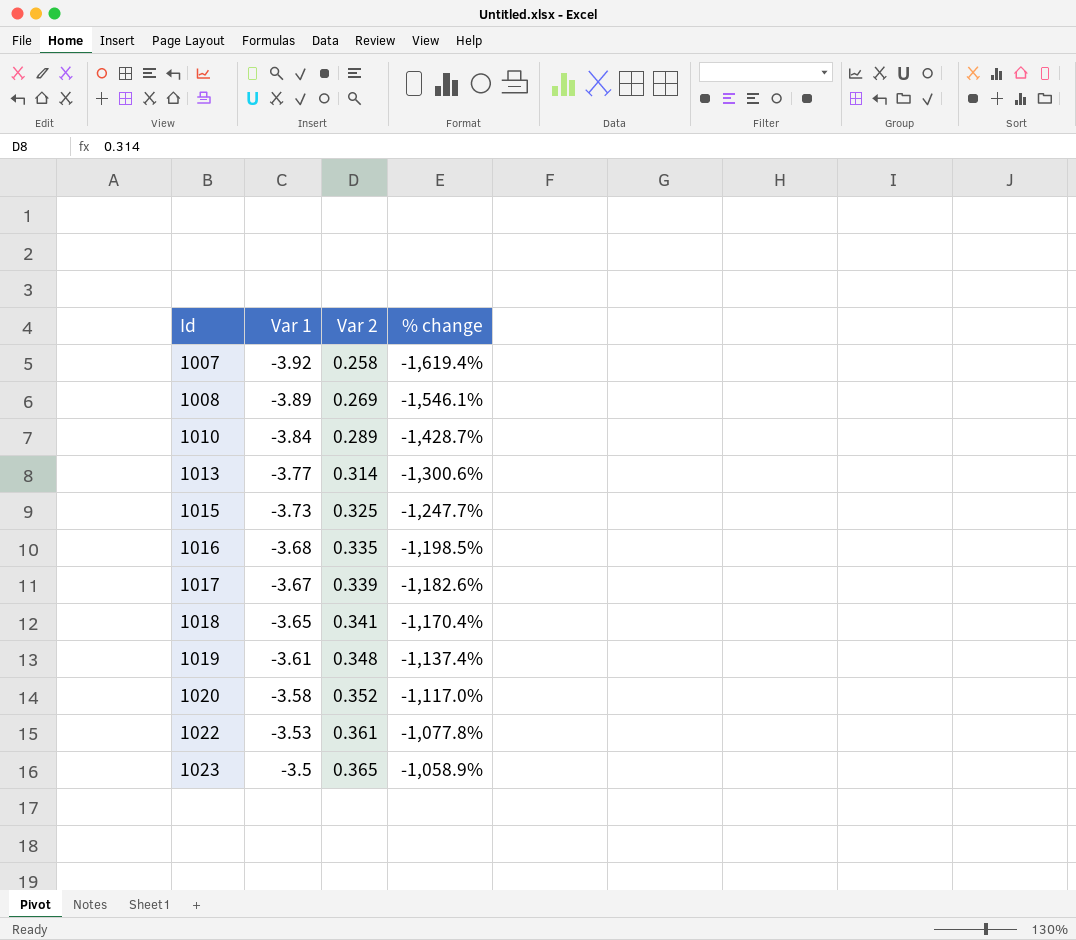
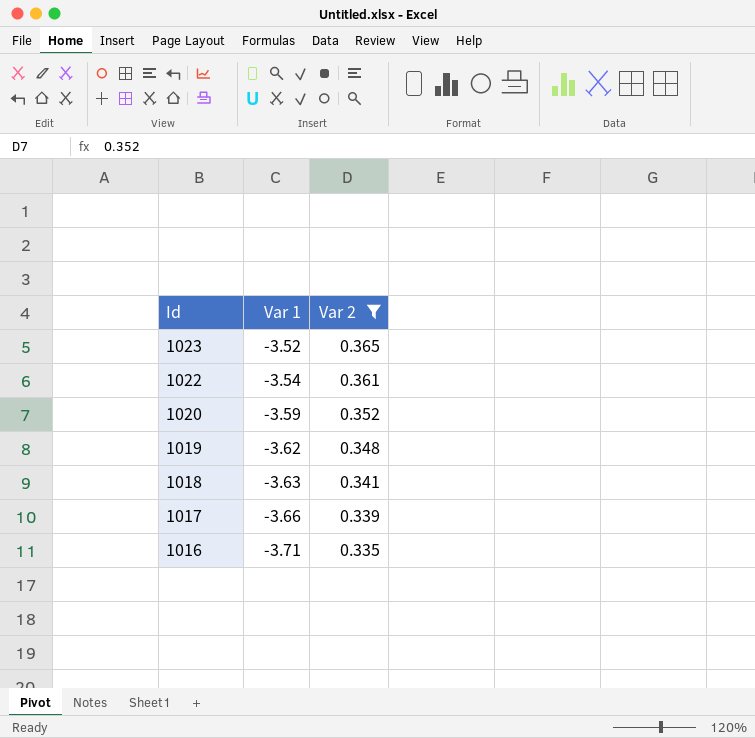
filter: none -> Var 2 >= 0.335
row order: Id ascending -> Id descending
column % change | formula: ([Var 1] - [Var 2]) / [Var 2] -> none
1023 | Var 1: -3.5 -> -3.52
1022 | Var 1: -3.53 -> -3.54
1020 | Var 1: -3.58 -> -3.59
1019 | Var 1: -3.61 -> -3.62
1018 | Var 1: -3.65 -> -3.63
1017 | Var 1: -3.67 -> -3.66
1016 | Var 1: -3.68 -> -3.71

